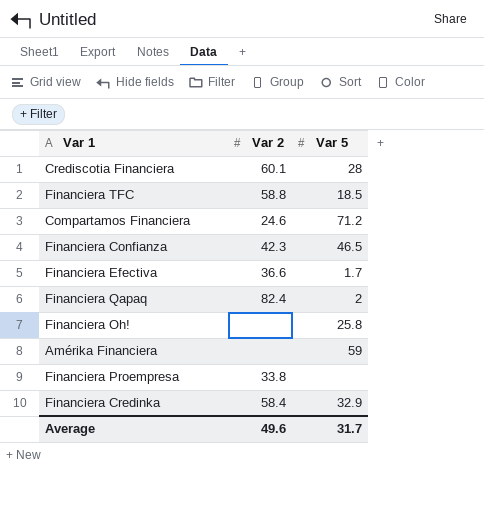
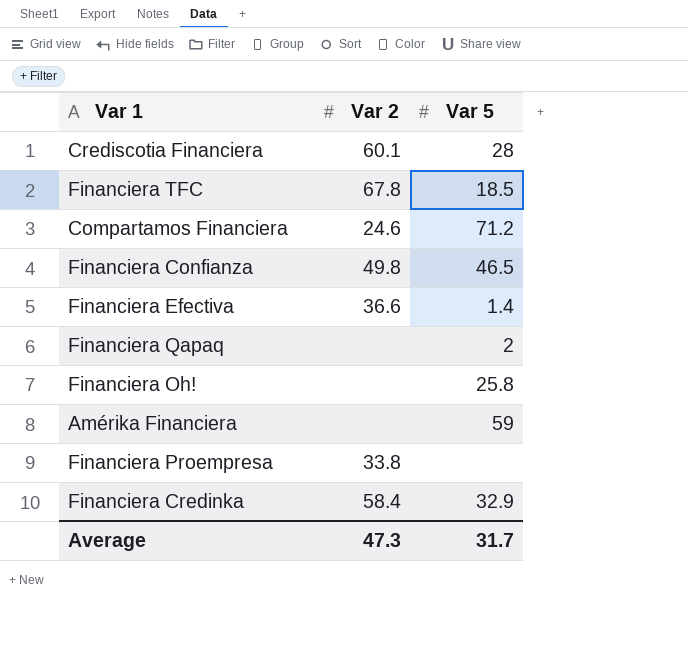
Financiera TFC | Var 2: 58.8 -> 67.8
Financiera Confianza | Var 2: 42.3 -> 49.8
Financiera Efectiva | Var 5: 1.7 -> 1.4
Financiera Qapaq | Var 2: 82.4 -> none
Average | Var 2: 49.6 -> 47.3

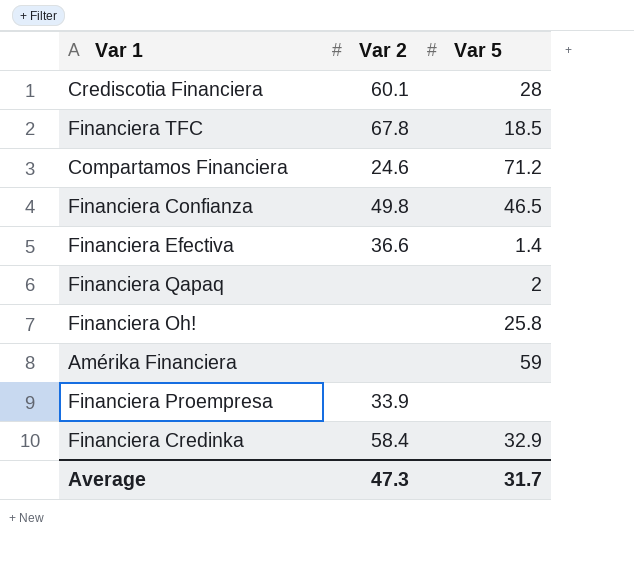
Financiera Proempresa | Var 2: 33.8 -> 33.9

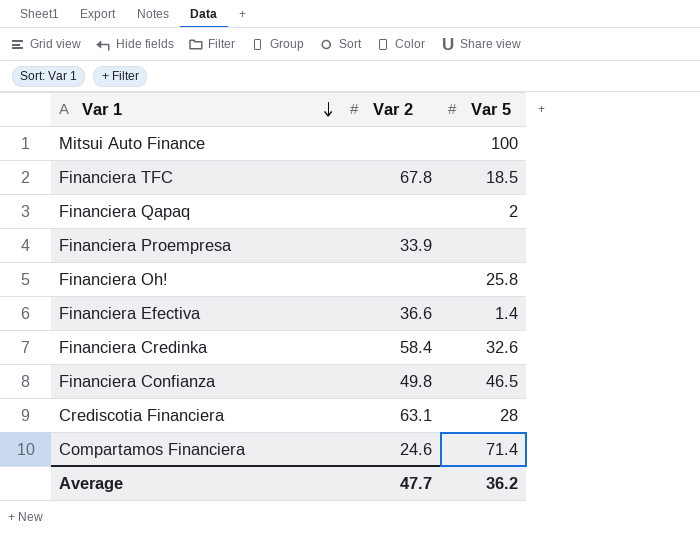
row order: none -> Var 1 descending
row Amérika Financiera: none | 59 -> none
row Mitsui Auto Finance: none -> none | 100
Financiera Credinka | Var 5: 32.9 -> 32.6
Crediscotia Financiera | Var 2: 60.1 -> 63.1
Compartamos Financiera | Var 5: 71.2 -> 71.4
Average | Var 2: 47.3 -> 47.7
Average | Var 5: 31.7 -> 36.2

